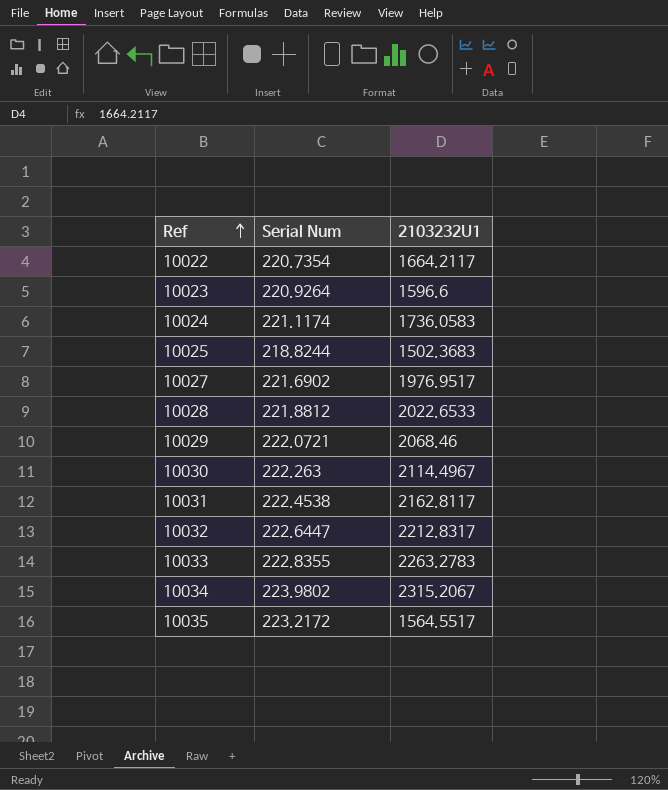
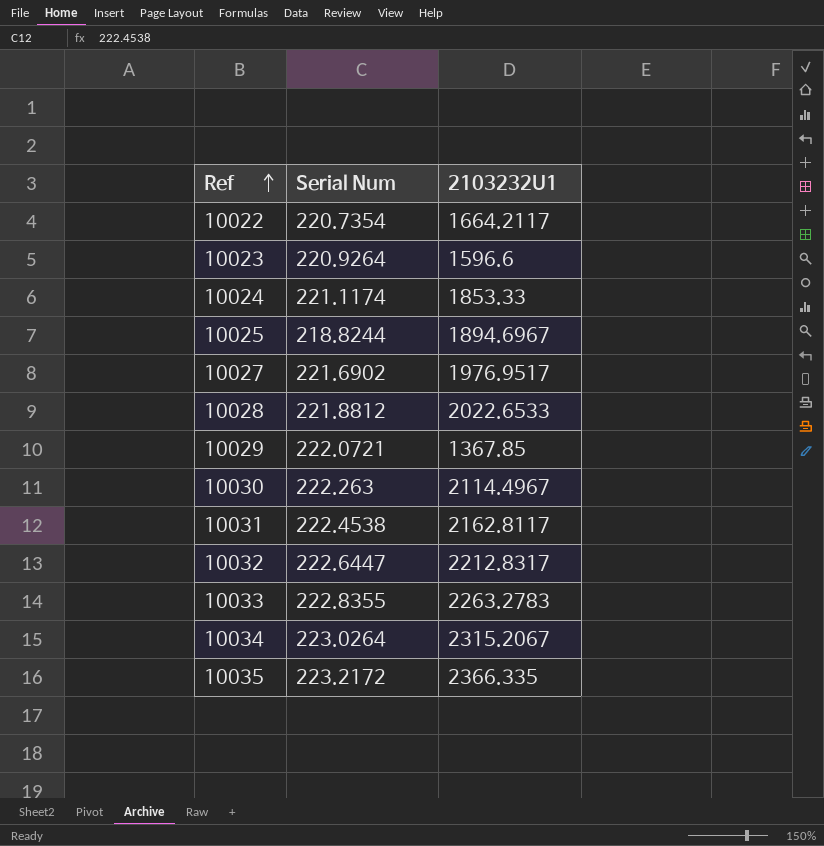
10024 | 2103232U1: 1736.0583 -> 1853.33
10025 | 2103232U1: 1502.3683 -> 1894.6967
10029 | 2103232U1: 2068.46 -> 1367.85
10034 | Serial Num: 223.9802 -> 223.0264
10035 | 2103232U1: 1564.5517 -> 2366.335

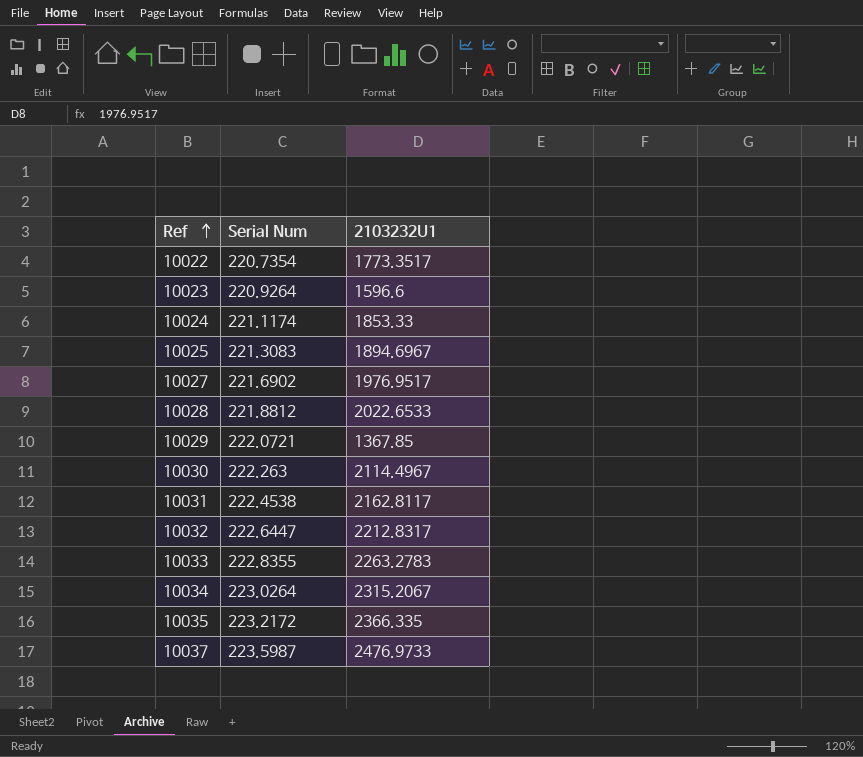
10022 | 2103232U1: 1664.2117 -> 1773.3517
10025 | Serial Num: 218.8244 -> 221.3083
row 10037: none -> 223.5987 | 2476.9733

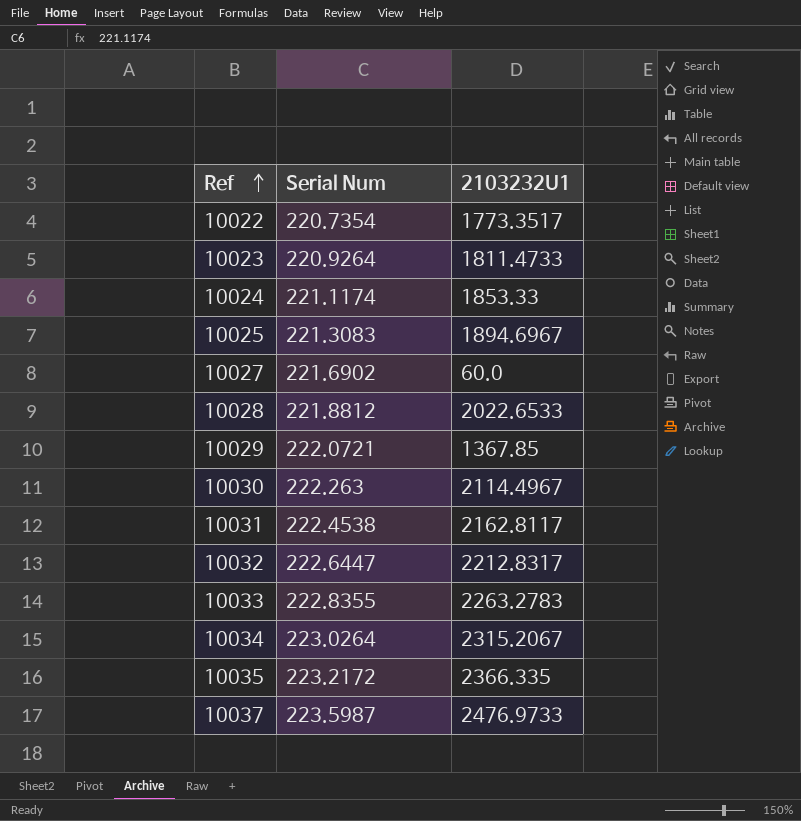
10023 | 2103232U1: 1596.6 -> 1811.4733
10027 | 2103232U1: 1976.9517 -> 60.0

